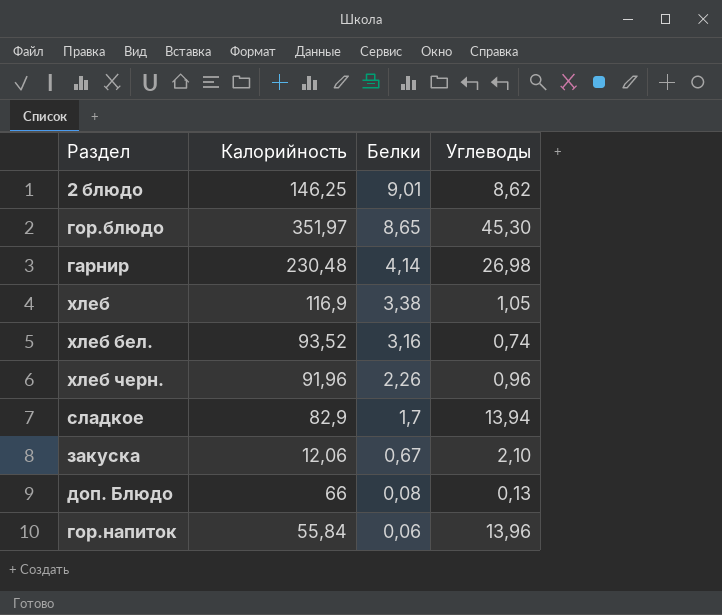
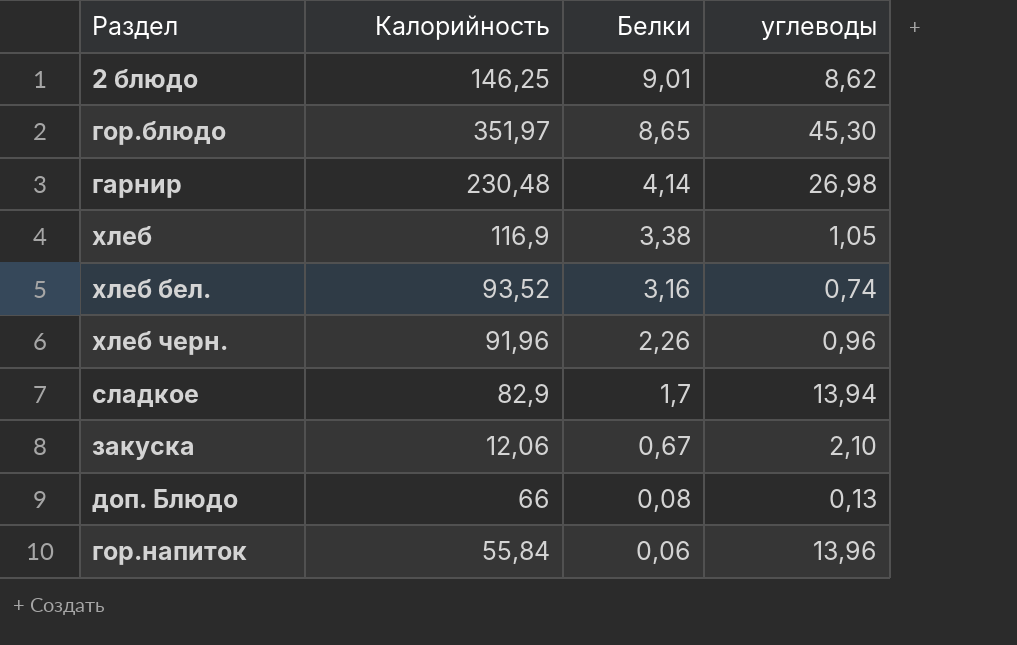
column name: Углеводы -> углеводы

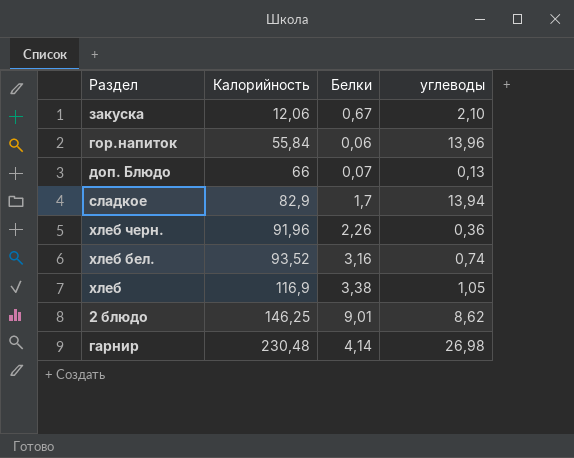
row order: Белки descending -> Калорийность ascending
row гор.блюдо: 351,97 | 8,65 | 45,30 -> none
доп. Блюдо | Белки: 0,08 -> 0,07
хлеб черн. | углеводы: 0,96 -> 0,36

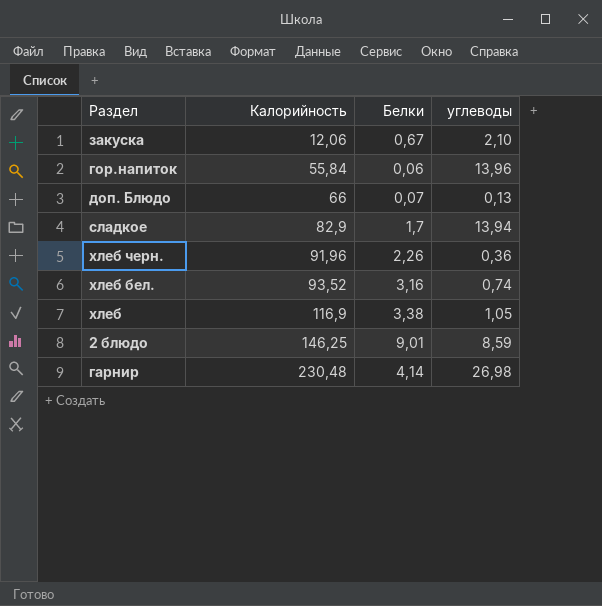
2 блюдо | углеводы: 8,62 -> 8,59

